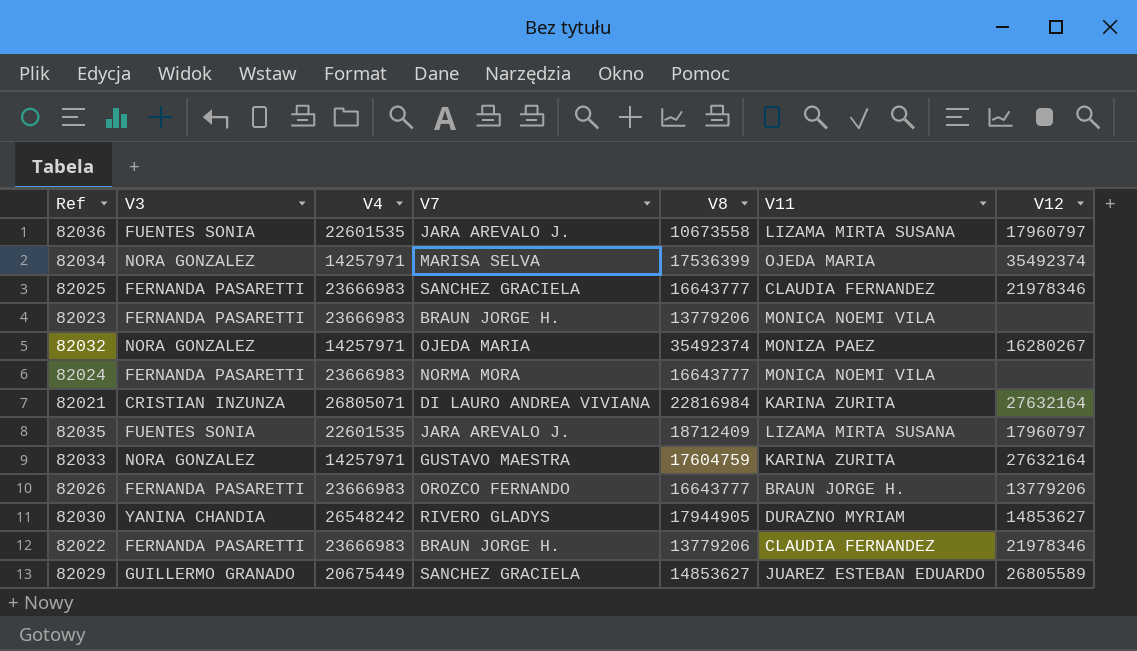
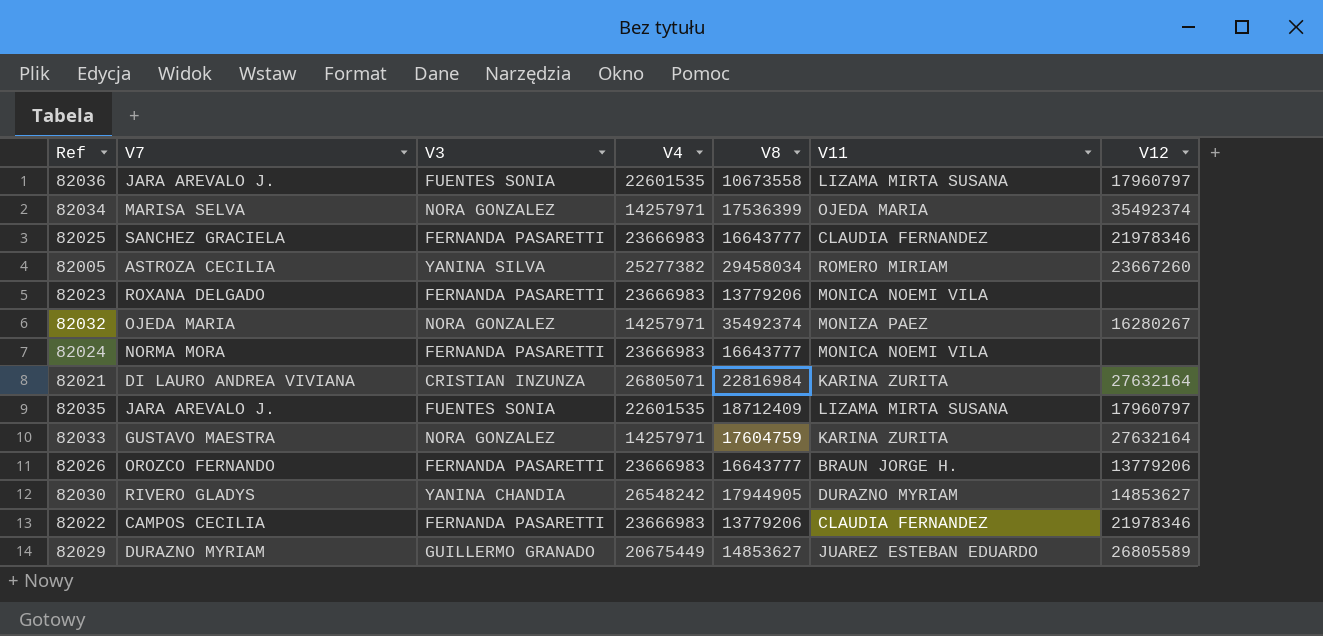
column V7 | position: 4 -> 2
row 82005: none -> ASTROZA CECILIA | YANINA SILVA | 25277382 | 29458034 | ROMERO MIRIAM | 23667260
82023 | V7: BRAUN JORGE H. -> ROXANA DELGADO
82022 | V7: BRAUN JORGE H. -> CAMPOS CECILIA
82029 | V7: SANCHEZ GRACIELA -> DURAZNO MYRIAM

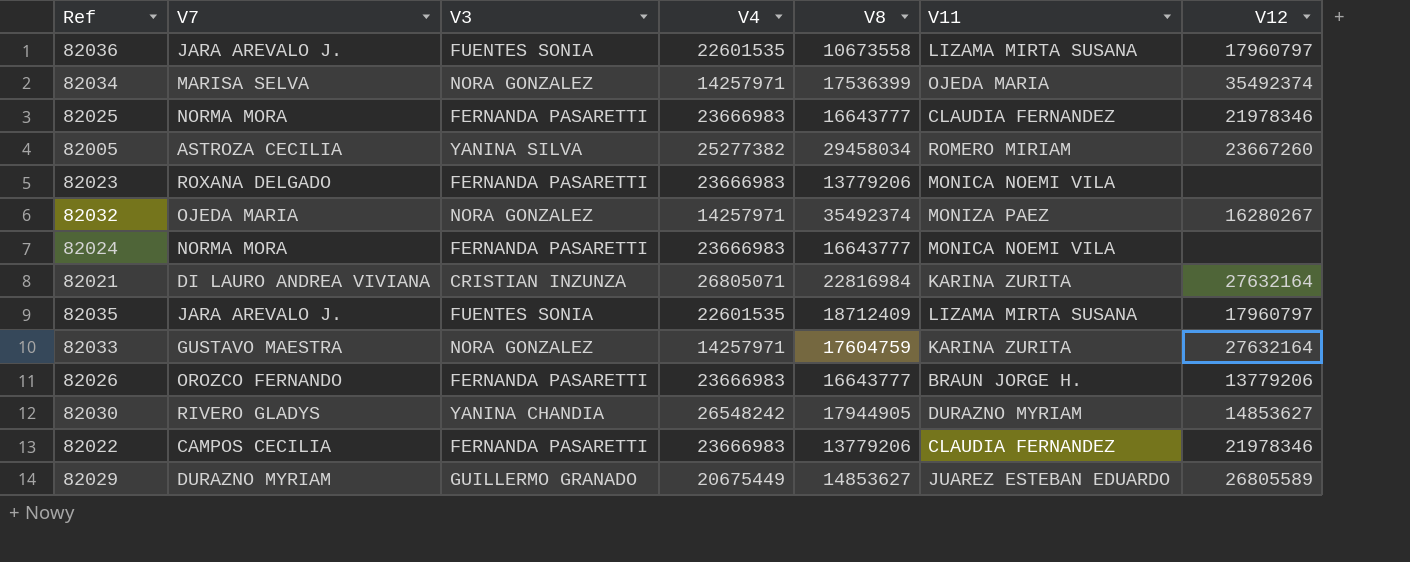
82025 | V7: SANCHEZ GRACIELA -> NORMA MORA

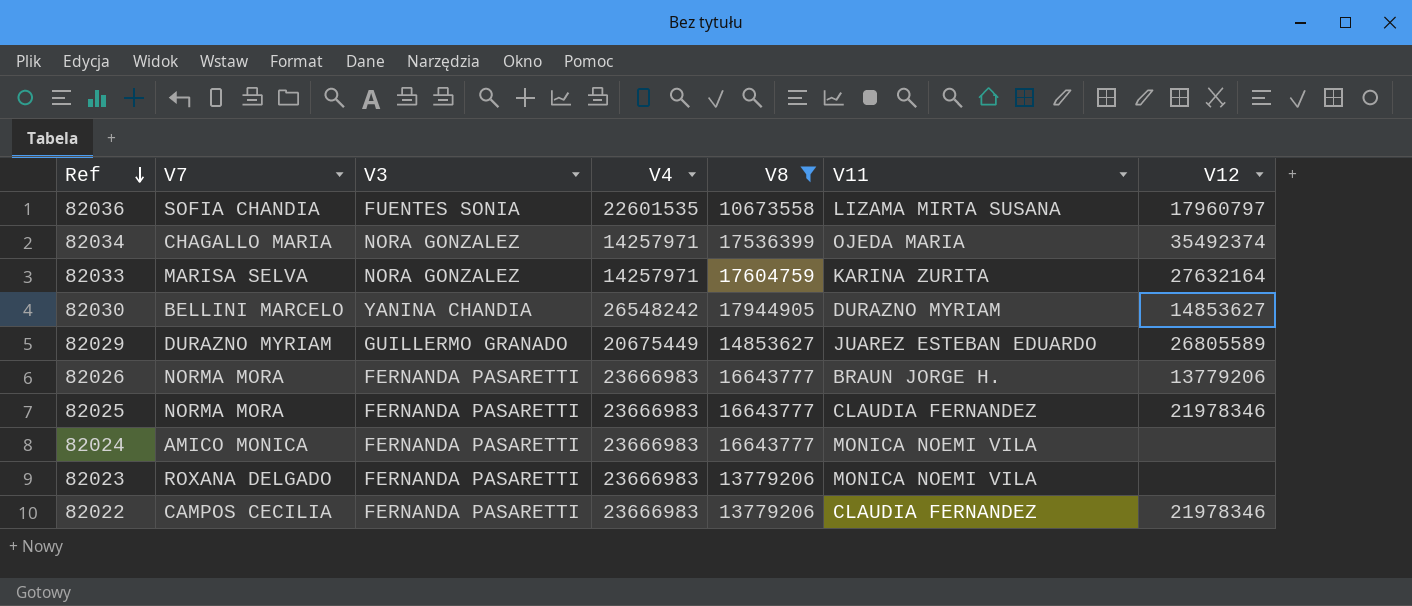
filter: none -> V8 <= 17944905
row order: none -> Ref descending
82036 | V7: JARA AREVALO J. -> SOFIA CHANDIA
82034 | V7: MARISA SELVA -> CHAGALLO MARIA
82033 | V7: GUSTAVO MAESTRA -> MARISA SELVA
82030 | V7: RIVERO GLADYS -> BELLINI MARCELO
82026 | V7: OROZCO FERNANDO -> NORMA MORA
82024 | V7: NORMA MORA -> AMICO MONICA

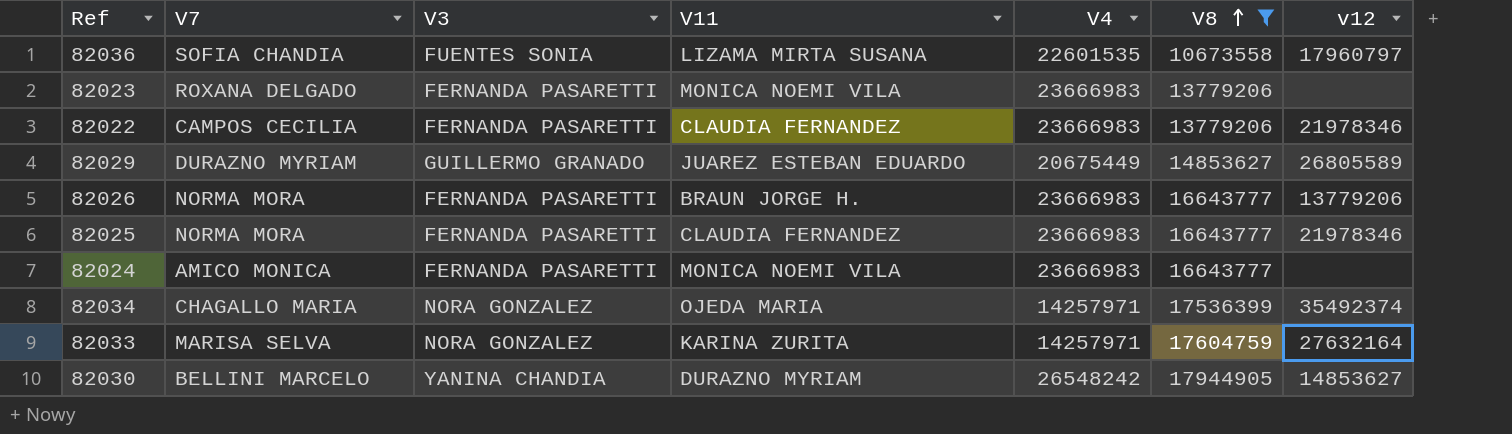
row order: Ref descending -> V8 ascending
column V11 | position: 6 -> 4
column name: V12 -> v12

